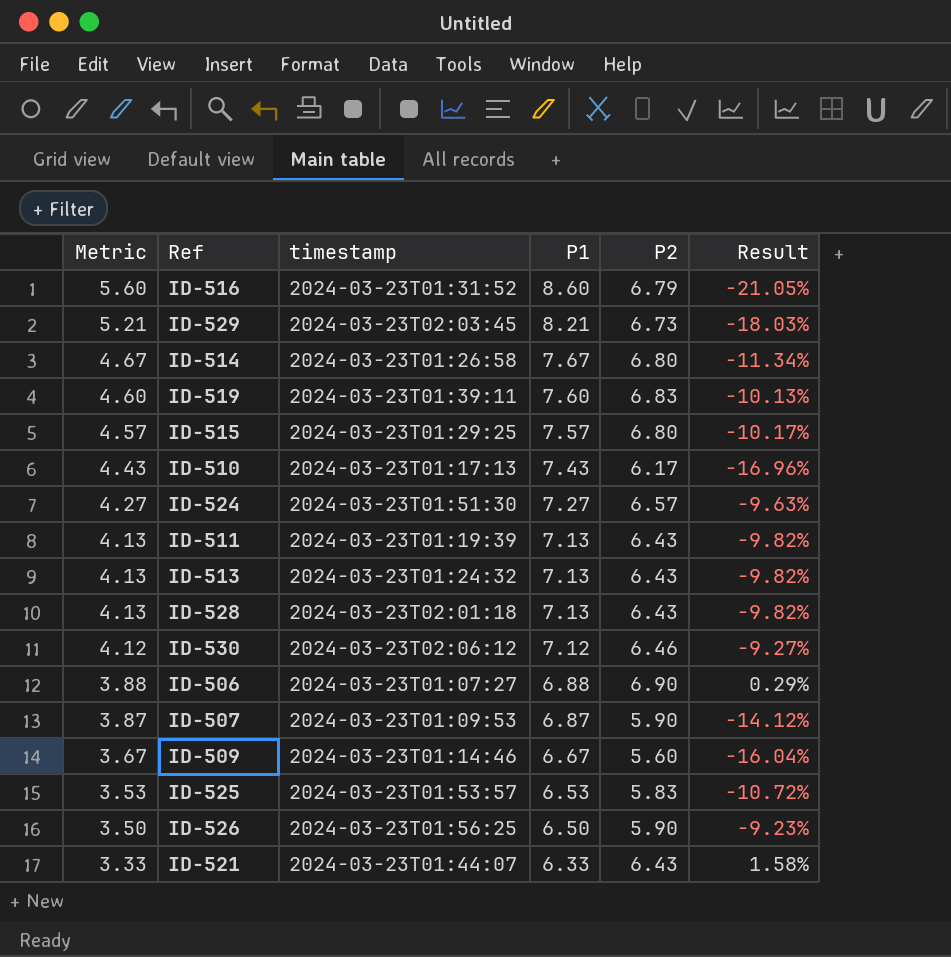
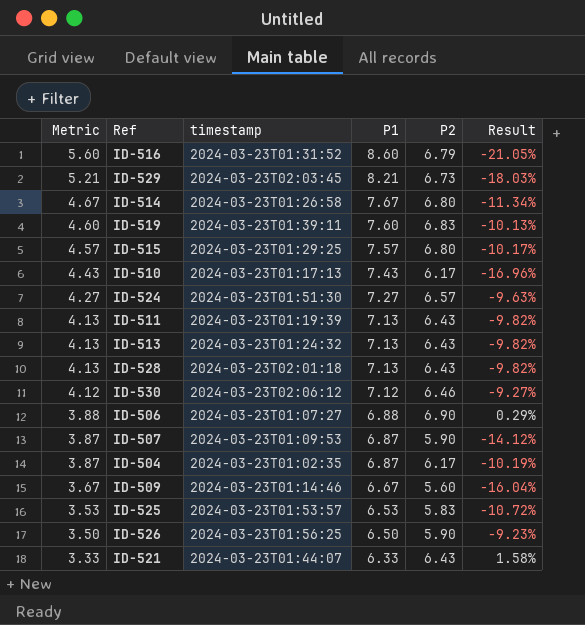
row ID-504: none -> 3.87 | 2024-03-23T01:02:35 | 6.87 | 6.17 | -10.19%

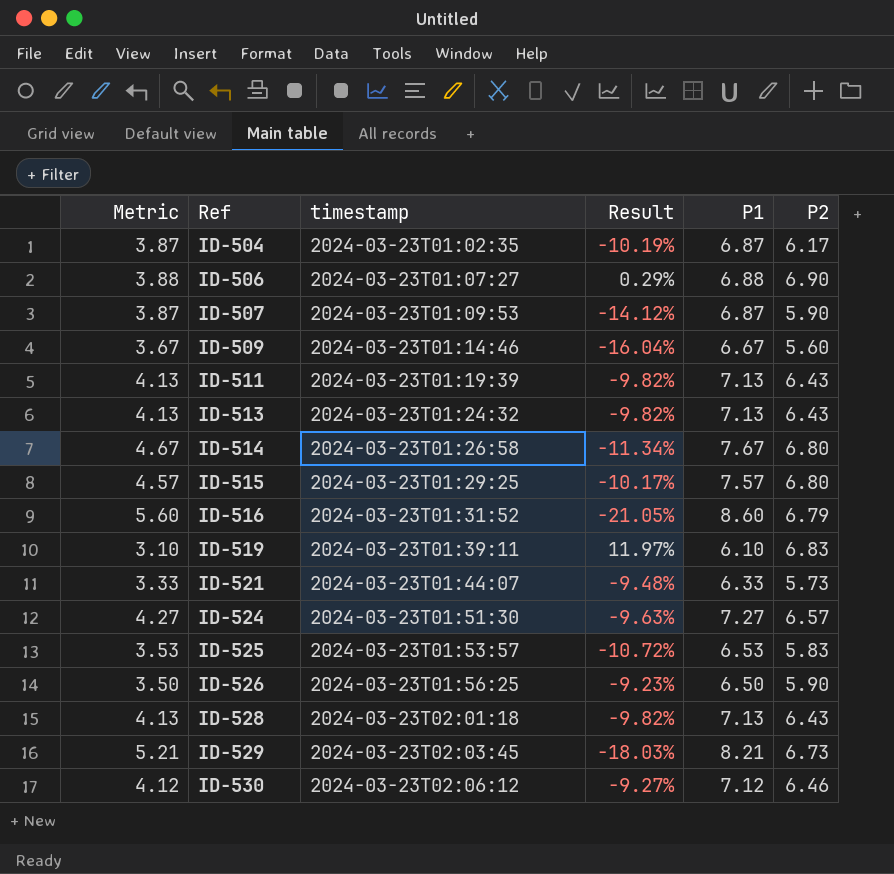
row order: Metric descending -> Ref ascending
column Result | position: 6 -> 4
row ID-510: 4.43 | 2024-03-23T01:17:13 | 7.43 | 6.17 | -16.96% -> none
ID-519 | Metric: 4.60 -> 3.10
ID-519 | Result: -10.13% -> 11.97%
ID-519 | P1: 7.60 -> 6.10
ID-521 | Result: 1.58% -> -9.48%
ID-521 | P2: 6.43 -> 5.73

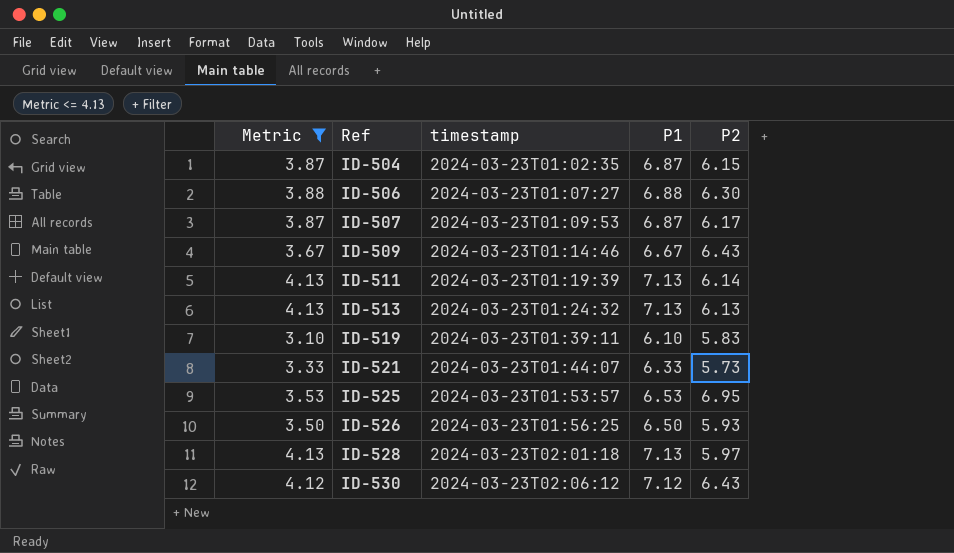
filter: none -> Metric <= 4.13
column Result | formula: ([P2] - [P1]) / [P1] -> none
ID-504 | P2: 6.17 -> 6.15
ID-506 | P2: 6.90 -> 6.30
ID-507 | P2: 5.90 -> 6.17
ID-509 | P2: 5.60 -> 6.43
ID-511 | P2: 6.43 -> 6.14
ID-513 | P2: 6.43 -> 6.13
ID-519 | P2: 6.83 -> 5.83
ID-525 | P2: 5.83 -> 6.95
ID-526 | P2: 5.90 -> 5.93
ID-528 | P2: 6.43 -> 5.97
ID-530 | P2: 6.46 -> 6.43

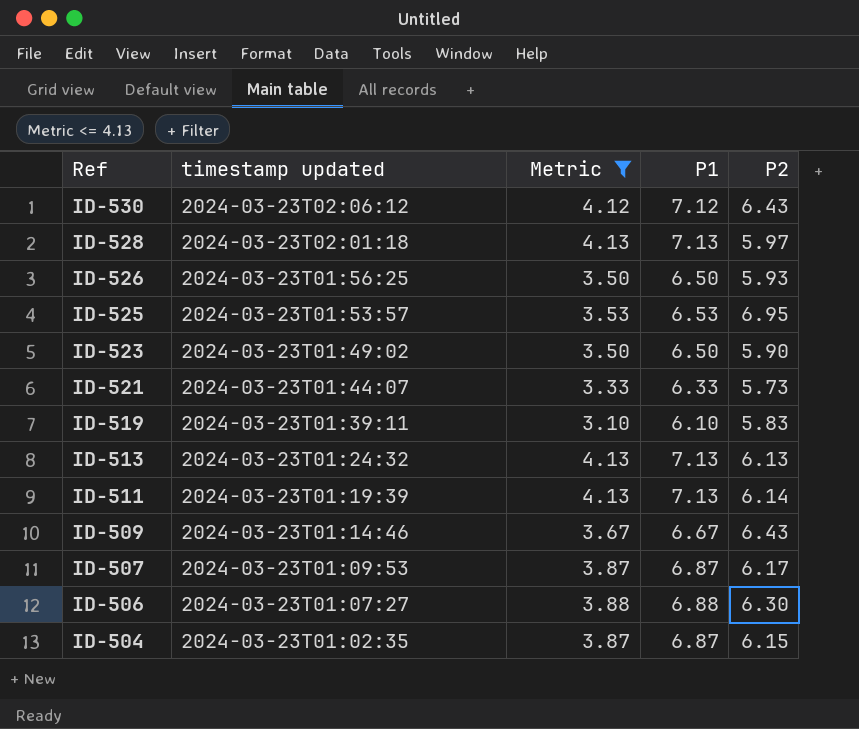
row order: Ref ascending -> Ref descending
column name: timestamp -> timestamp updated
column Metric | position: 1 -> 3
row ID-523: none -> 2024-03-23T01:49:02 | 3.50 | 6.50 | 5.90

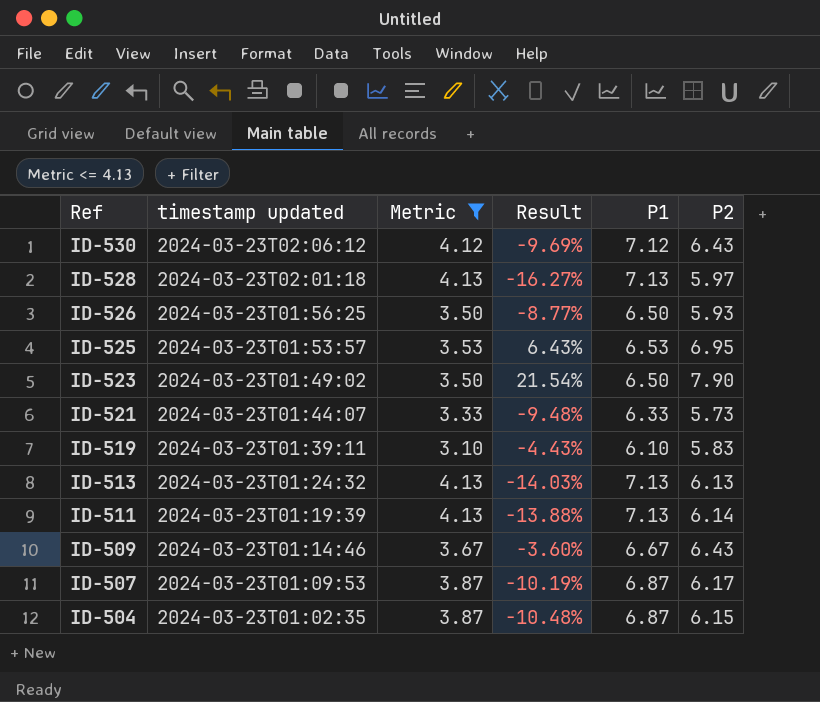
column Result | formula: none -> ([P2] - [P1]) / [P1]
row ID-506: 2024-03-23T01:07:27 | 3.88 | 6.88 | 6.30 -> none
ID-523 | P2: 5.90 -> 7.90

